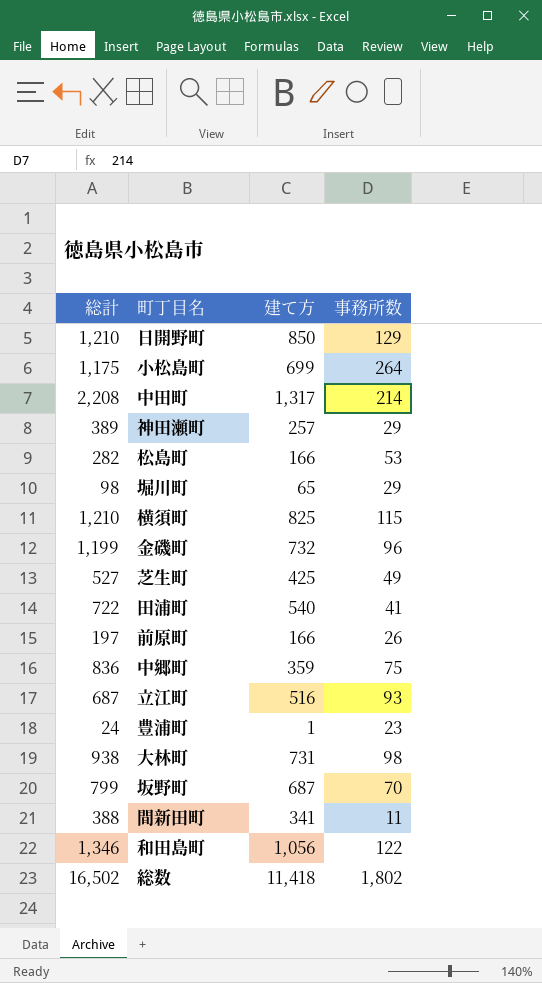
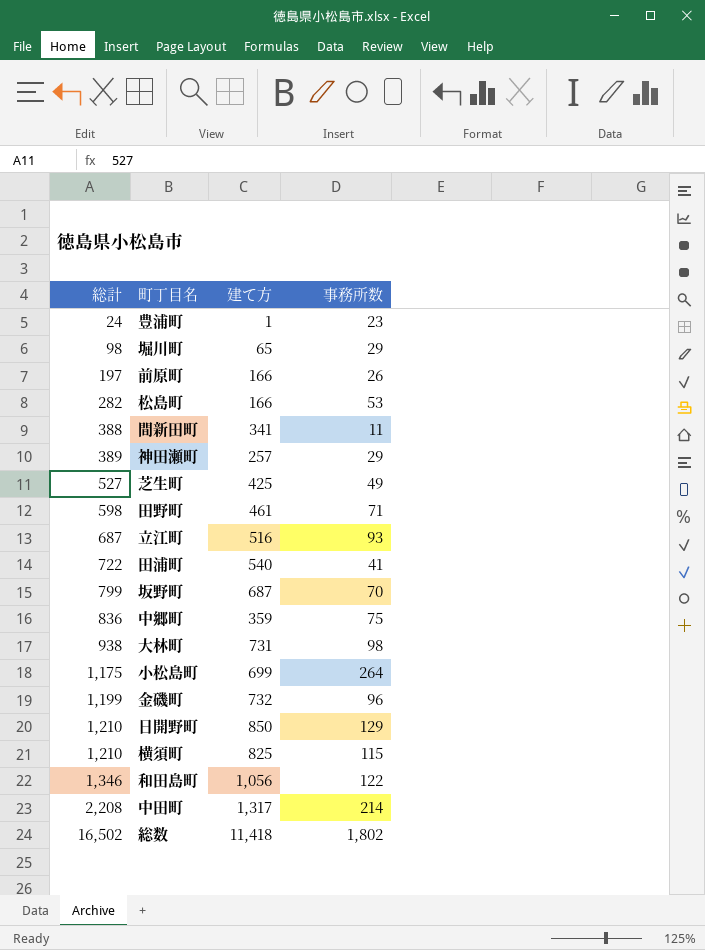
row order: none -> 総計 ascending
row 田野町: none -> 598 | 461 | 71

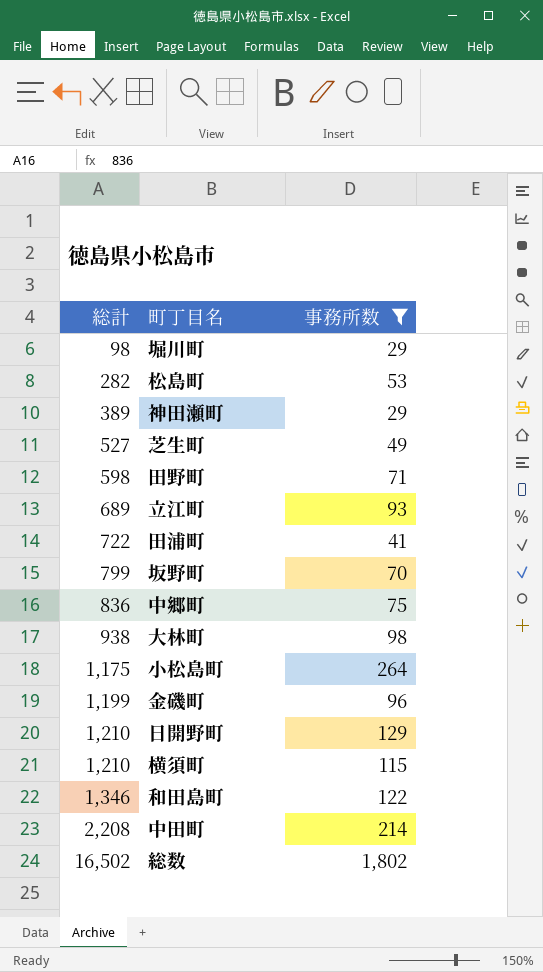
filter: none -> 事務所数 >= 29
column 建て方 | position: 3 -> none
立江町 | 総計: 687 -> 689

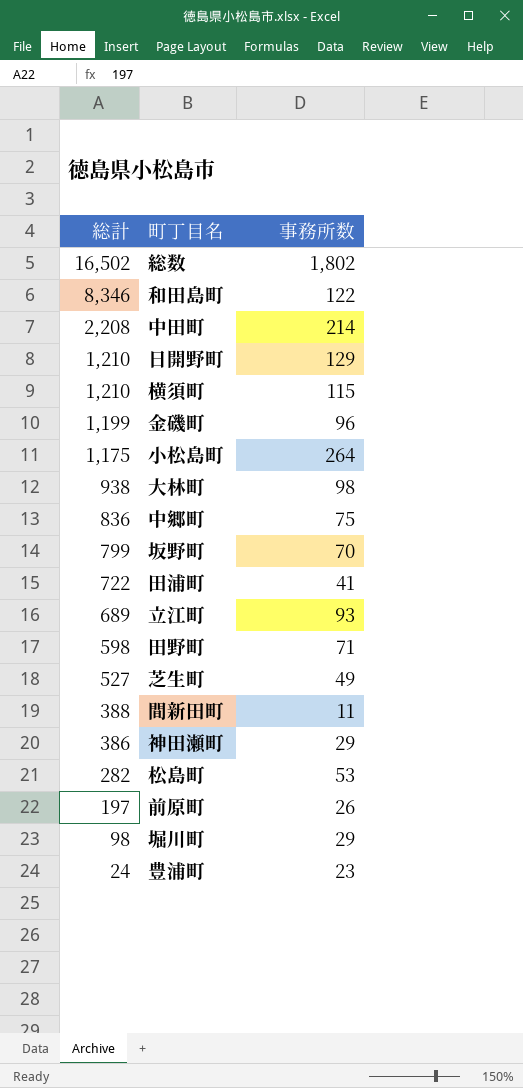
filter: 事務所数 >= 29 -> none
row order: 総計 ascending -> 総計 descending
和田島町 | 総計: 1,346 -> 8,346
神田瀬町 | 総計: 389 -> 386

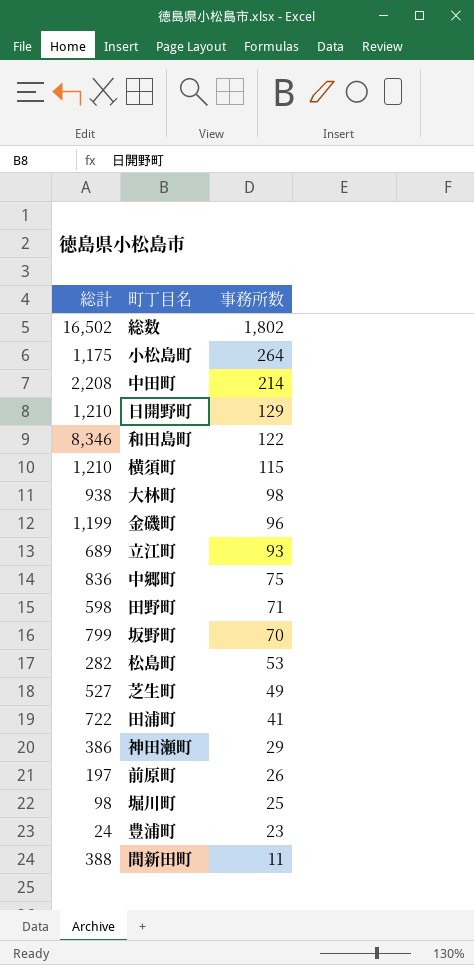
row order: 総計 descending -> 事務所数 descending
堀川町 | 事務所数: 29 -> 25

